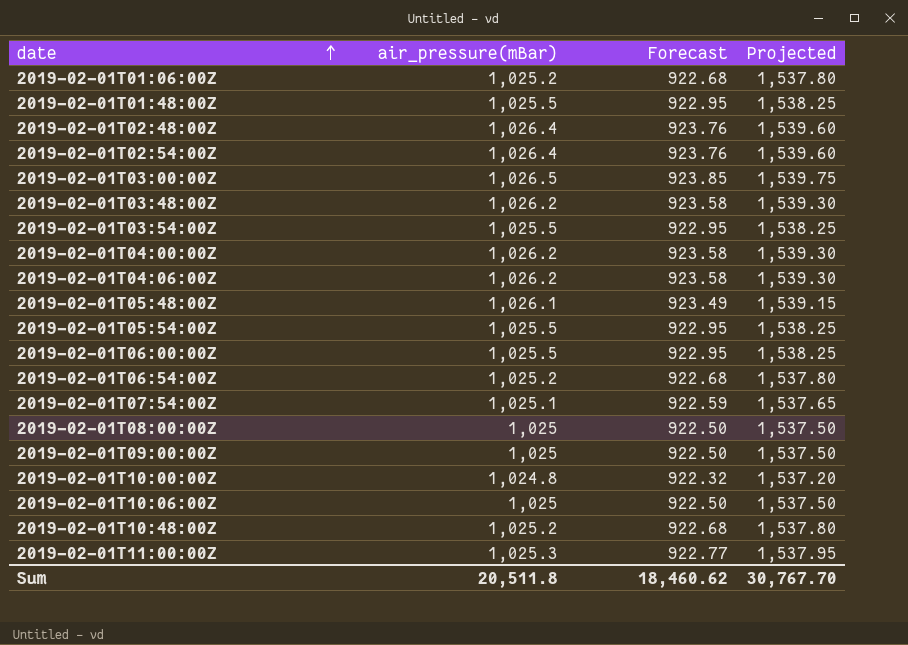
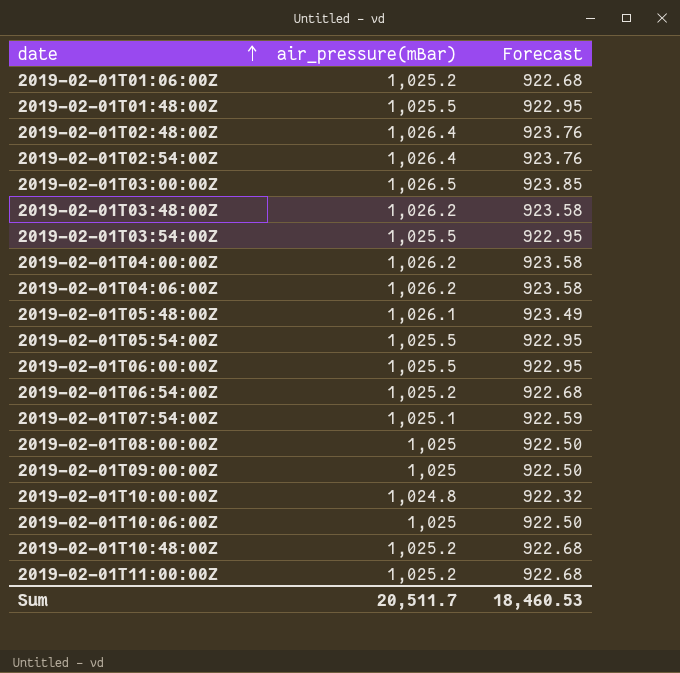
column Projected | formula: [air_pressure(mBar)] * 1.5 -> none
2019-02-01T11:00:00Z | air_pressure(mBar): 1,025.3 -> 1,025.2
2019-02-01T11:00:00Z | Forecast: 922.77 -> 922.68
Sum | air_pressure(mBar): 20,511.8 -> 20,511.7
Sum | Forecast: 18,460.62 -> 18,460.53

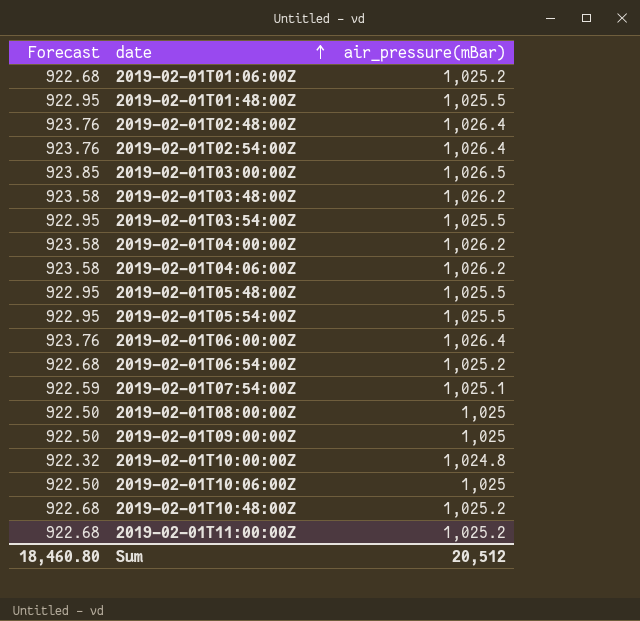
column Forecast | position: 3 -> 1
2019-02-01T05:48:00Z | Forecast: 923.49 -> 922.95
2019-02-01T05:48:00Z | air_pressure(mBar): 1,026.1 -> 1,025.5
2019-02-01T06:00:00Z | Forecast: 922.95 -> 923.76
2019-02-01T06:00:00Z | air_pressure(mBar): 1,025.5 -> 1,026.4
Sum | Forecast: 18,460.53 -> 18,460.80
Sum | air_pressure(mBar): 20,511.7 -> 20,512

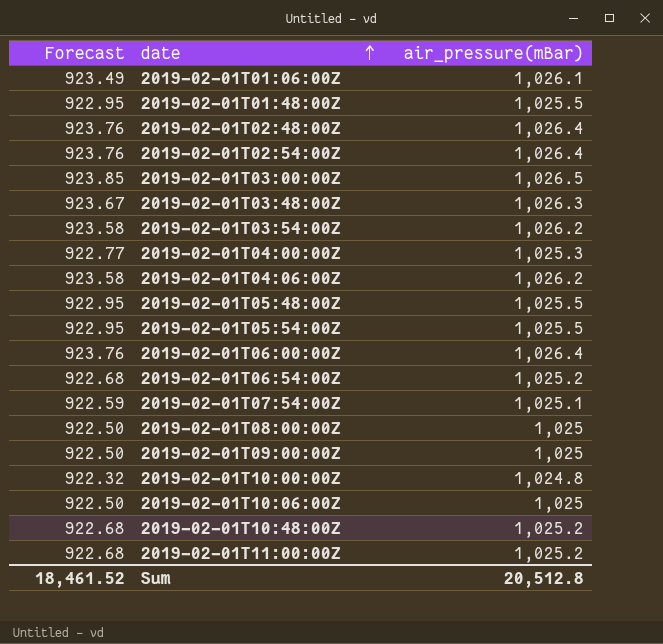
2019-02-01T01:06:00Z | Forecast: 922.68 -> 923.49
2019-02-01T01:06:00Z | air_pressure(mBar): 1,025.2 -> 1,026.1
2019-02-01T03:48:00Z | Forecast: 923.58 -> 923.67
2019-02-01T03:48:00Z | air_pressure(mBar): 1,026.2 -> 1,026.3
2019-02-01T03:54:00Z | Forecast: 922.95 -> 923.58
2019-02-01T03:54:00Z | air_pressure(mBar): 1,025.5 -> 1,026.2
2019-02-01T04:00:00Z | Forecast: 923.58 -> 922.77
2019-02-01T04:00:00Z | air_pressure(mBar): 1,026.2 -> 1,025.3
Sum | Forecast: 18,460.80 -> 18,461.52
Sum | air_pressure(mBar): 20,512 -> 20,512.8

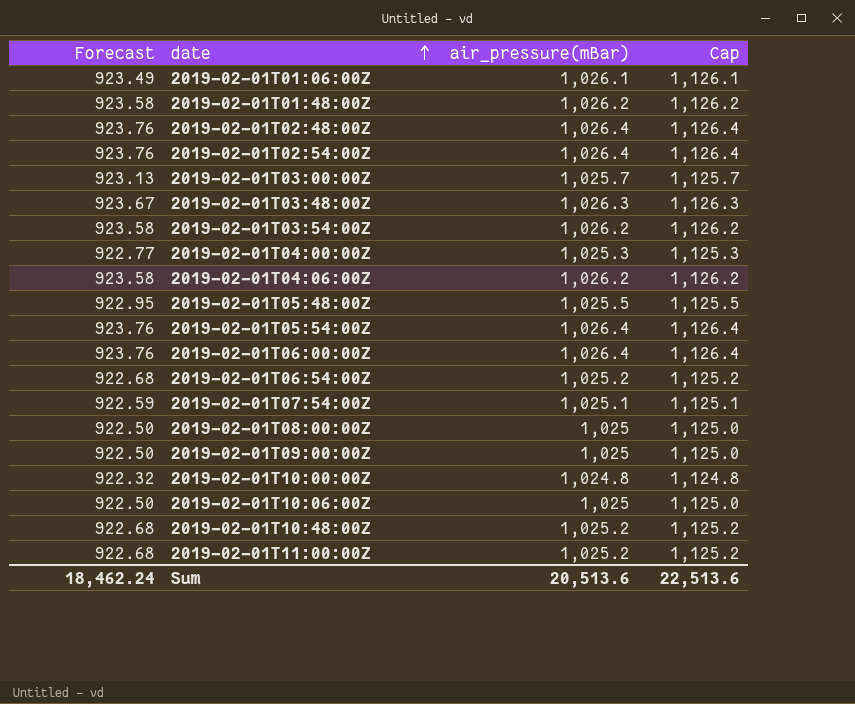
column Cap | formula: none -> [air_pressure(mBar)] + 100
2019-02-01T01:48:00Z | Forecast: 922.95 -> 923.58
2019-02-01T01:48:00Z | air_pressure(mBar): 1,025.5 -> 1,026.2
2019-02-01T03:00:00Z | Forecast: 923.85 -> 923.13
2019-02-01T03:00:00Z | air_pressure(mBar): 1,026.5 -> 1,025.7
2019-02-01T05:54:00Z | Forecast: 922.95 -> 923.76
2019-02-01T05:54:00Z | air_pressure(mBar): 1,025.5 -> 1,026.4
Sum | Forecast: 18,461.52 -> 18,462.24
Sum | air_pressure(mBar): 20,512.8 -> 20,513.6

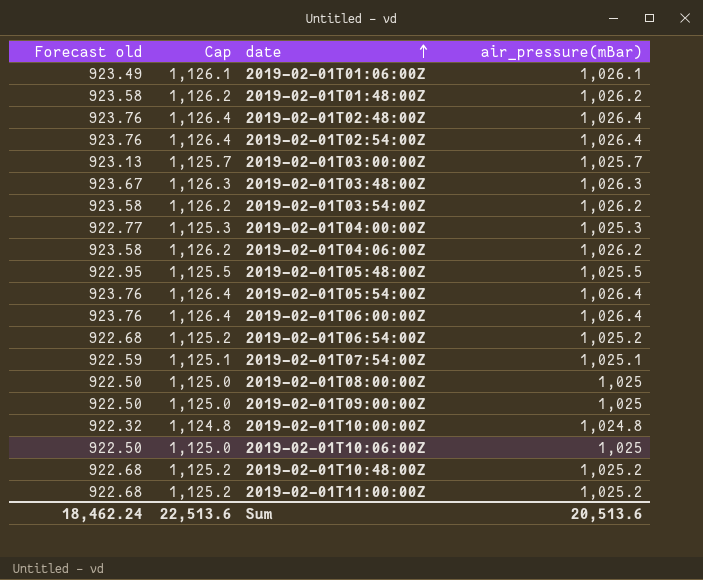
column name: Forecast -> Forecast old
column Cap | position: 4 -> 2

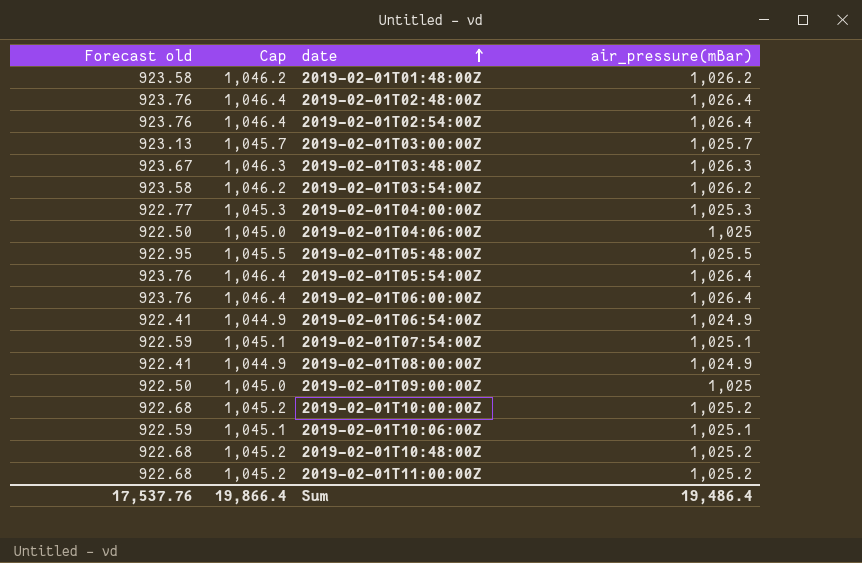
column Cap | formula: [air_pressure(mBar)] + 100 -> [air_pressure(mBar)] + 20
row 2019-02-01T01:06:00Z: 923.49 | 1,126.1 | 1,026.1 -> none
2019-02-01T04:06:00Z | Forecast old: 923.58 -> 922.50
2019-02-01T04:06:00Z | air_pressure(mBar): 1,026.2 -> 1,025
2019-02-01T06:54:00Z | Forecast old: 922.68 -> 922.41
2019-02-01T06:54:00Z | air_pressure(mBar): 1,025.2 -> 1,024.9
2019-02-01T08:00:00Z | Forecast old: 922.50 -> 922.41
2019-02-01T08:00:00Z | air_pressure(mBar): 1,025 -> 1,024.9
2019-02-01T10:00:00Z | Forecast old: 922.32 -> 922.68
2019-02-01T10:00:00Z | air_pressure(mBar): 1,024.8 -> 1,025.2
2019-02-01T10:06:00Z | Forecast old: 922.50 -> 922.59
2019-02-01T10:06:00Z | air_pressure(mBar): 1,025 -> 1,025.1
Sum | Forecast old: 18,462.24 -> 17,537.76
Sum | Cap: 22,513.6 -> 19,866.4
Sum | air_pressure(mBar): 20,513.6 -> 19,486.4

